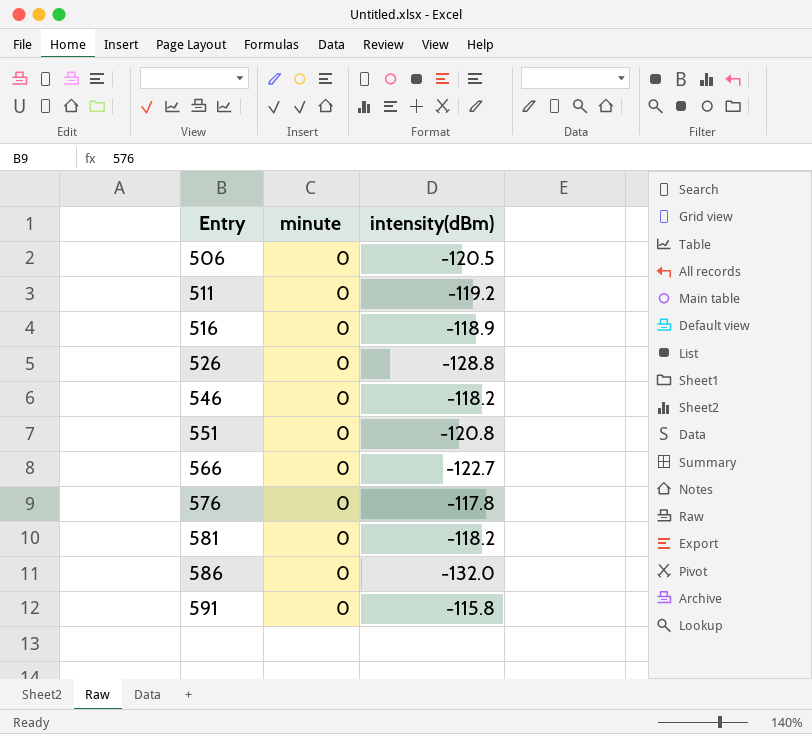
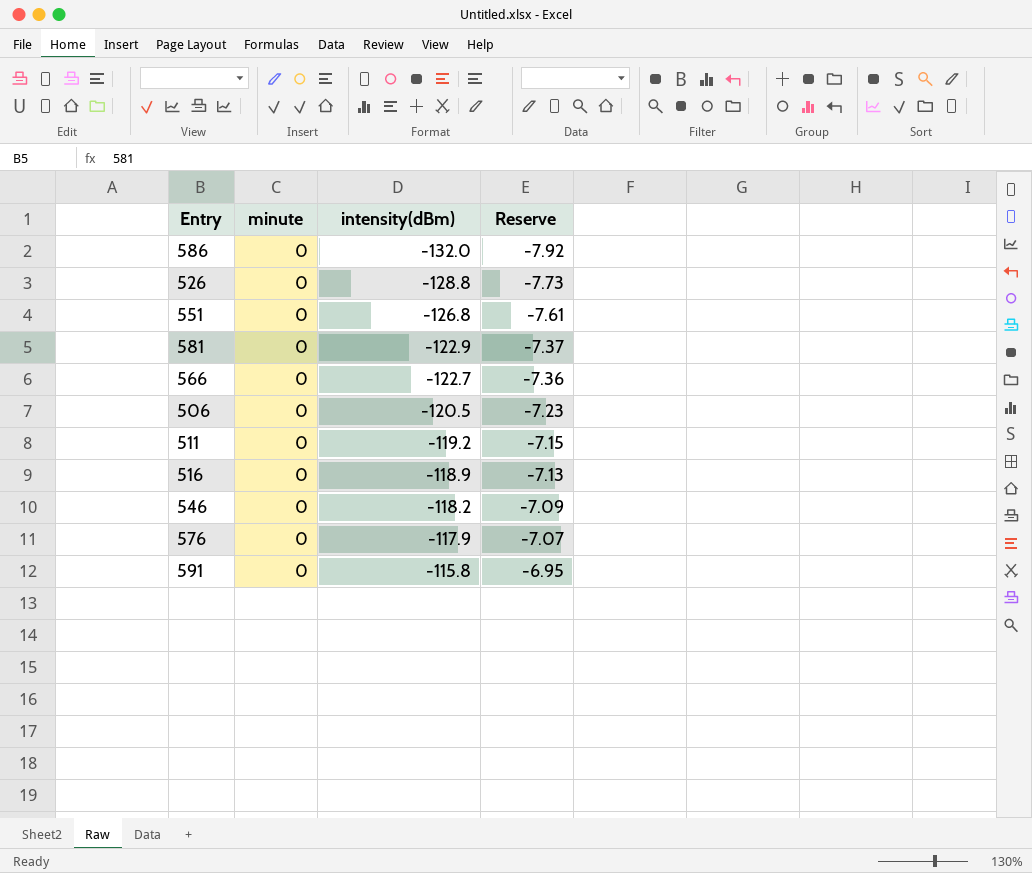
row order: Entry ascending -> intensity(dBm) ascending
column Reserve | formula: none -> [intensity(dBm)] * 0.06
551 | intensity(dBm): -120.8 -> -126.8
581 | intensity(dBm): -118.2 -> -122.9
576 | intensity(dBm): -117.8 -> -117.9

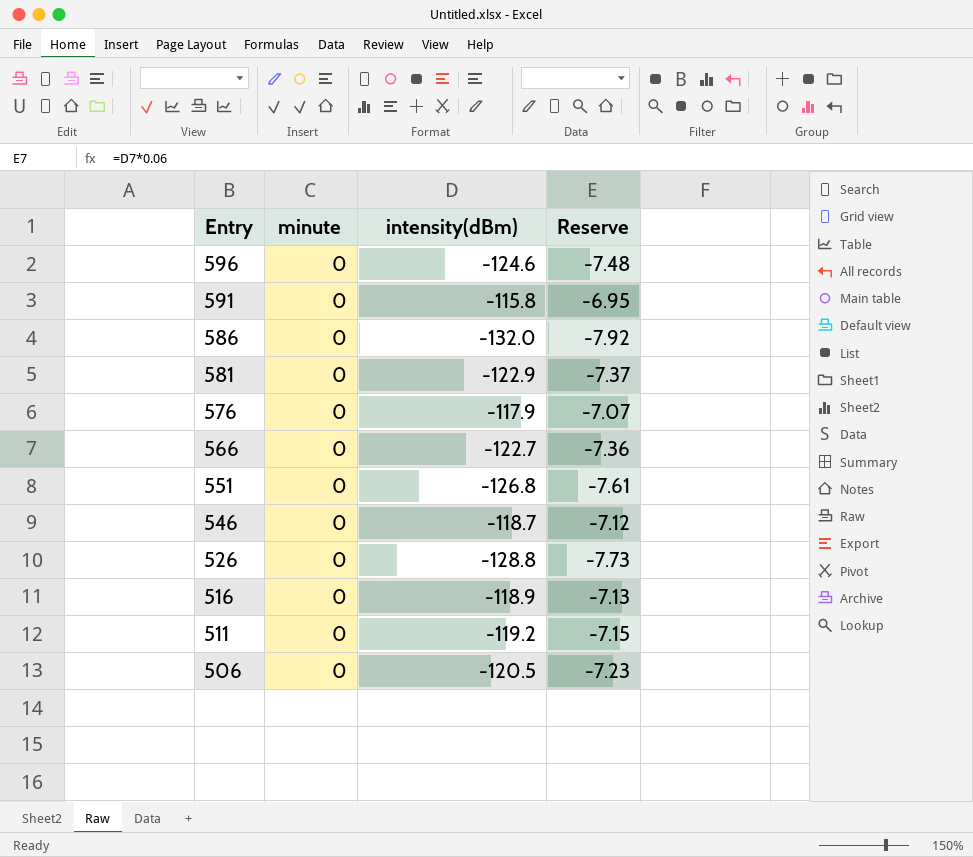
row order: intensity(dBm) ascending -> Entry descending
row 596: none -> 0 | -124.6 | -7.48
546 | intensity(dBm): -118.2 -> -118.7
546 | Reserve: -7.09 -> -7.12

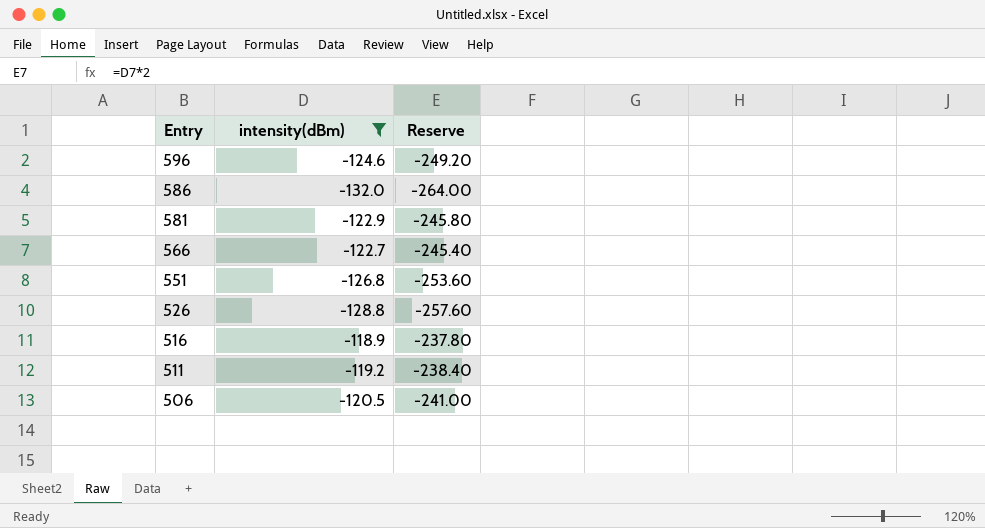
filter: none -> intensity(dBm) <= -118.9
column minute | position: 2 -> none
column Reserve | formula: [intensity(dBm)] * 0.06 -> [intensity(dBm)] * 2

